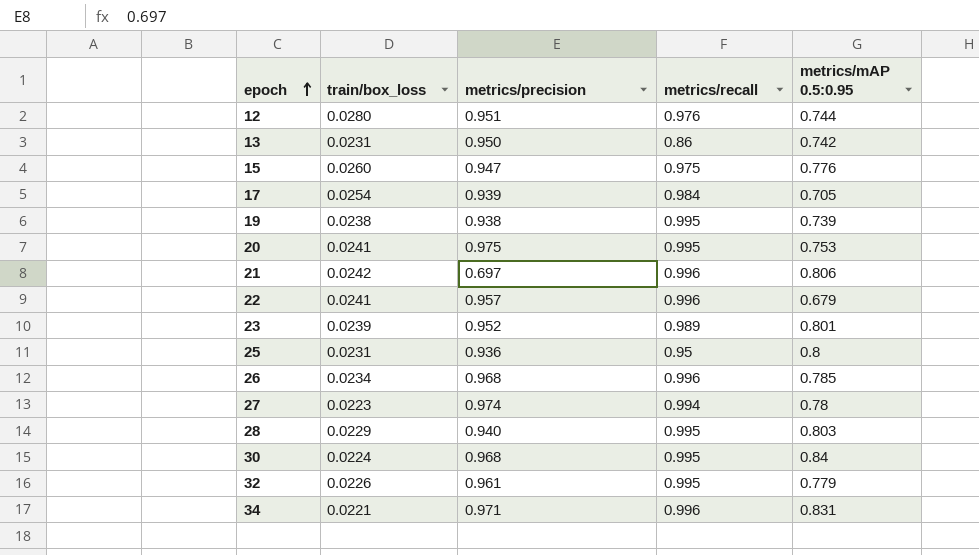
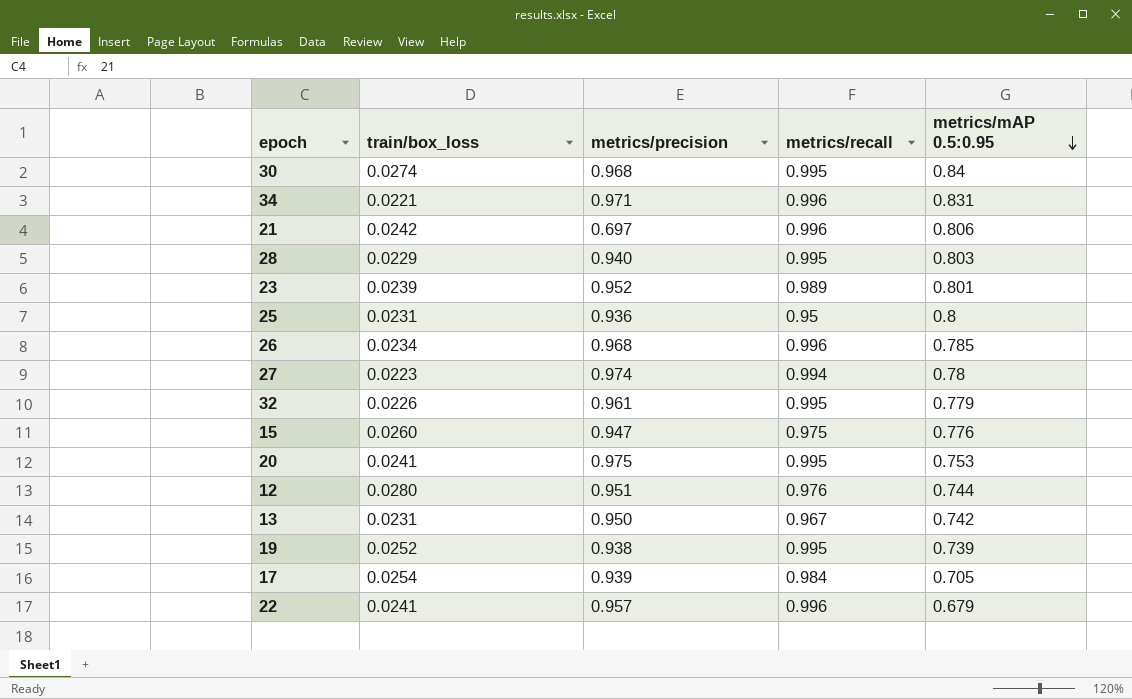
row order: epoch ascending -> metrics/mAP 0.5:0.95 descending
30 | train/box_loss: 0.0224 -> 0.0274
13 | metrics/recall: 0.86 -> 0.967
19 | train/box_loss: 0.0238 -> 0.0252

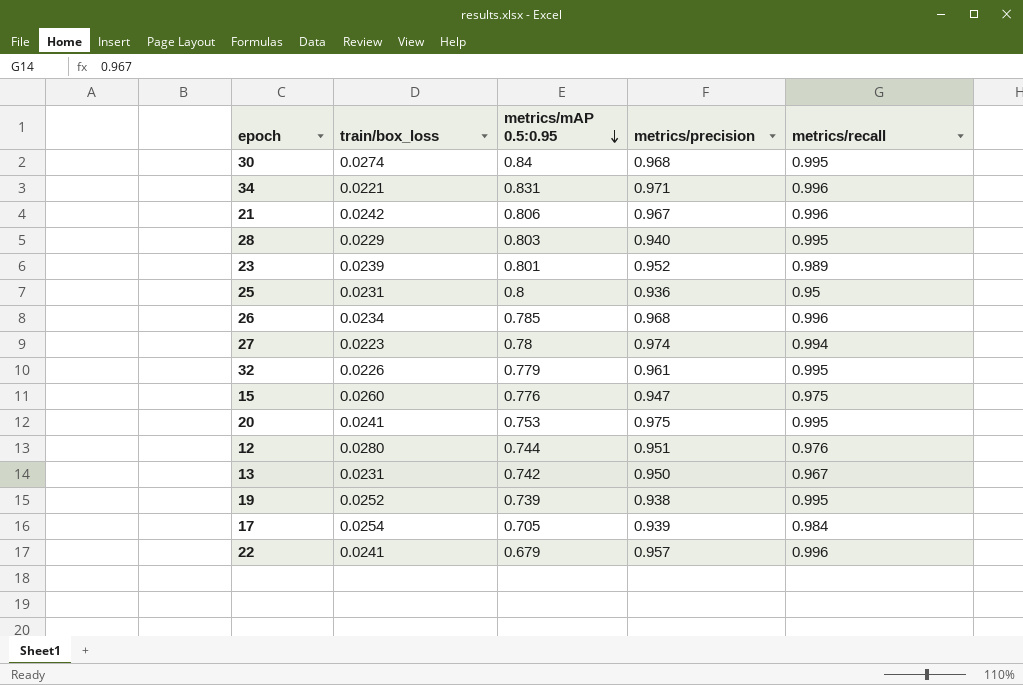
column metrics/mAP 0.5:0.95 | position: 5 -> 3
21 | metrics/precision: 0.697 -> 0.967

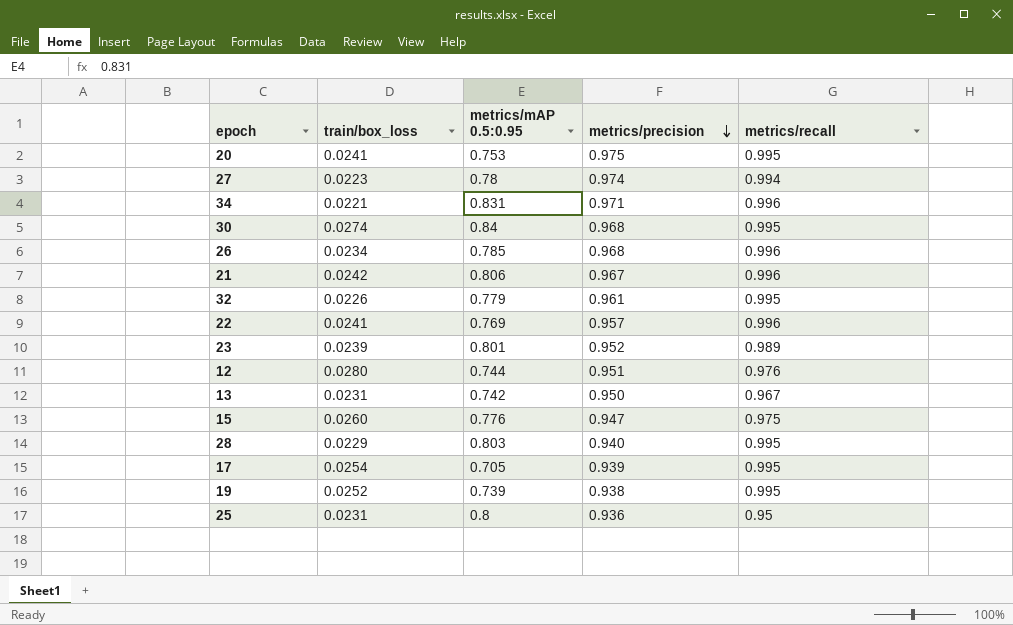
row order: metrics/mAP 0.5:0.95 descending -> metrics/precision descending
22 | metrics/mAP 0.5:0.95: 0.679 -> 0.769
17 | metrics/recall: 0.984 -> 0.995

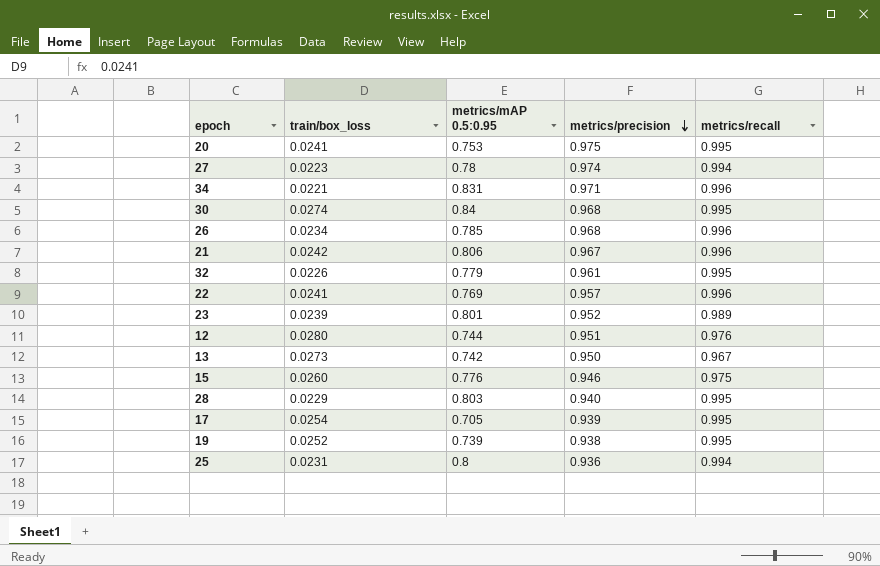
13 | train/box_loss: 0.0231 -> 0.0273
15 | metrics/precision: 0.947 -> 0.946
25 | metrics/recall: 0.95 -> 0.994

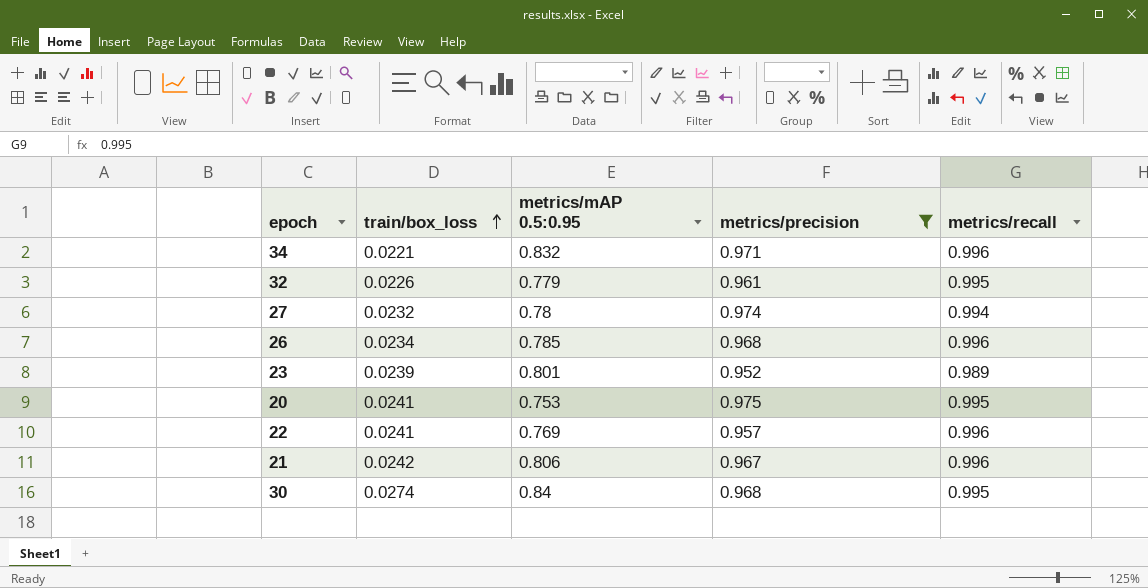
filter: none -> metrics/precision >= 0.952
row order: metrics/precision descending -> train/box_loss ascending
34 | metrics/mAP 0.5:0.95: 0.831 -> 0.832
27 | train/box_loss: 0.0223 -> 0.0232

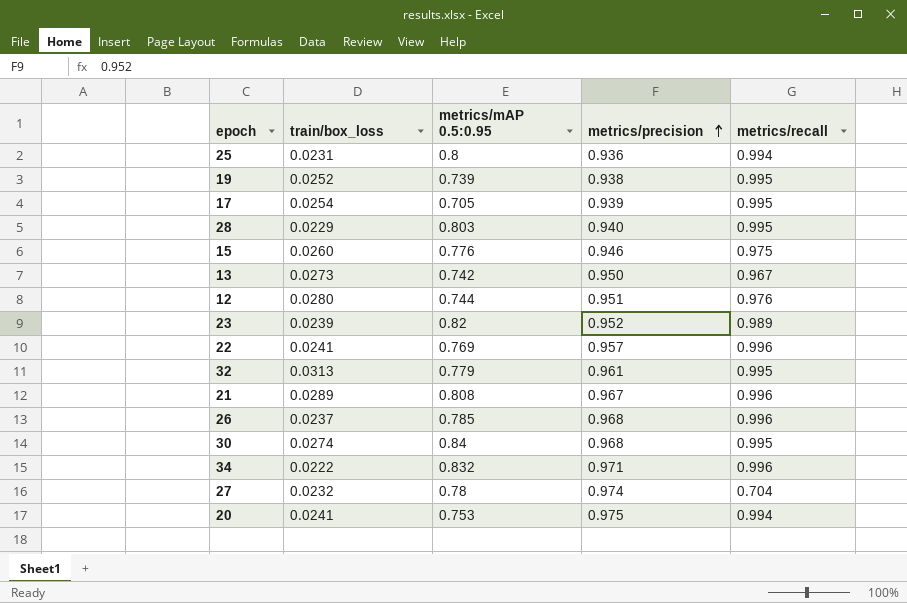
filter: metrics/precision >= 0.952 -> none
row order: train/box_loss ascending -> metrics/precision ascending
23 | metrics/mAP 0.5:0.95: 0.801 -> 0.82
32 | train/box_loss: 0.0226 -> 0.0313
21 | train/box_loss: 0.0242 -> 0.0289
21 | metrics/mAP 0.5:0.95: 0.806 -> 0.808
26 | train/box_loss: 0.0234 -> 0.0237
34 | train/box_loss: 0.0221 -> 0.0222
27 | metrics/recall: 0.994 -> 0.704
20 | metrics/recall: 0.995 -> 0.994

